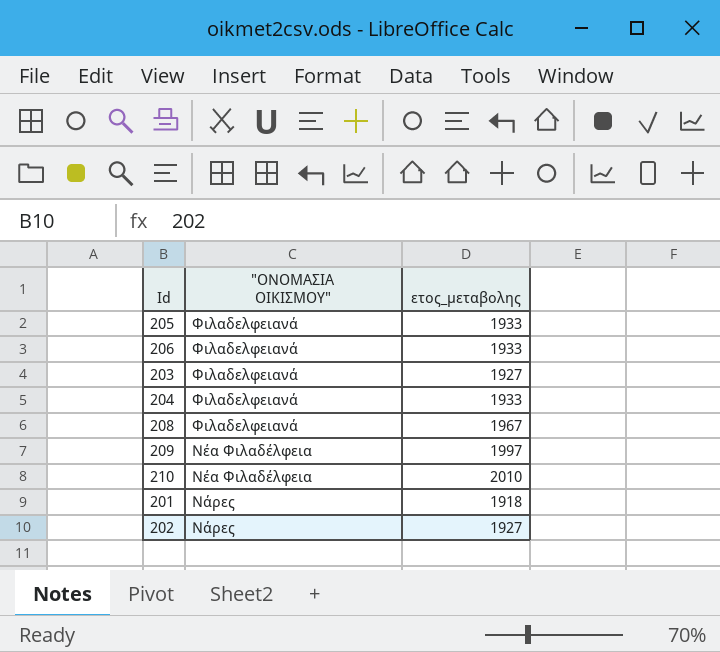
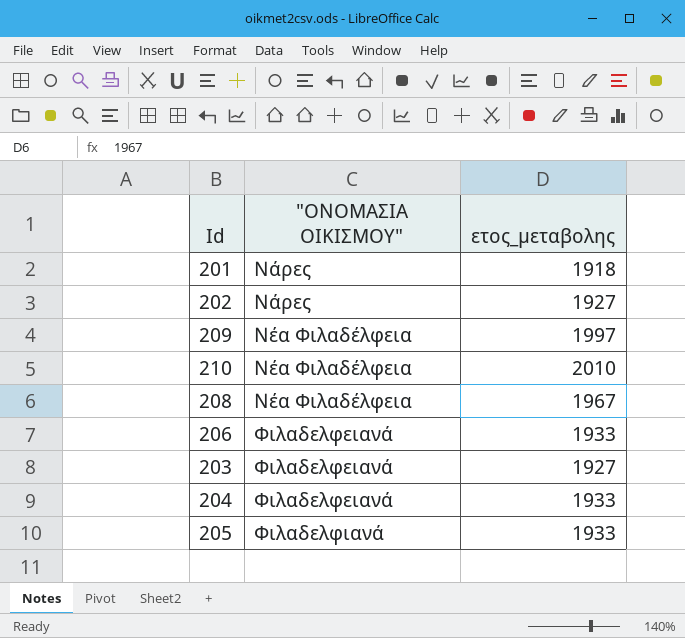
row order: "ΟΝΟΜΑΣΙΑ ΟΙΚΙΣΜΟΥ" descending -> "ΟΝΟΜΑΣΙΑ ΟΙΚΙΣΜΟΥ" ascending
208 | "ΟΝΟΜΑΣΙΑ ΟΙΚΙΣΜΟΥ": Φιλαδελφειανά -> Νέα Φιλαδέλφεια
205 | "ΟΝΟΜΑΣΙΑ ΟΙΚΙΣΜΟΥ": Φιλαδελφειανά -> Φιλαδελφιανά

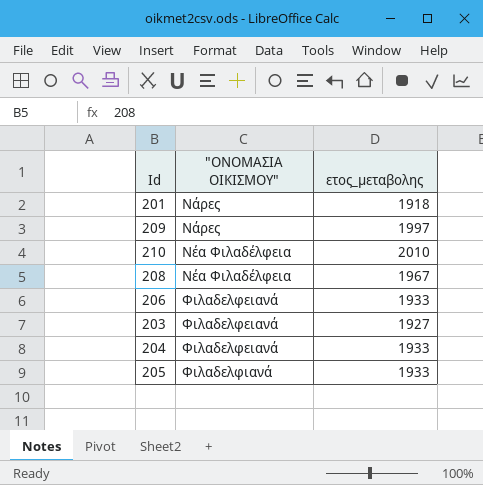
row 202: Νάρες | 1927 -> none
209 | "ΟΝΟΜΑΣΙΑ ΟΙΚΙΣΜΟΥ": Νέα Φιλαδέλφεια -> Νάρες

